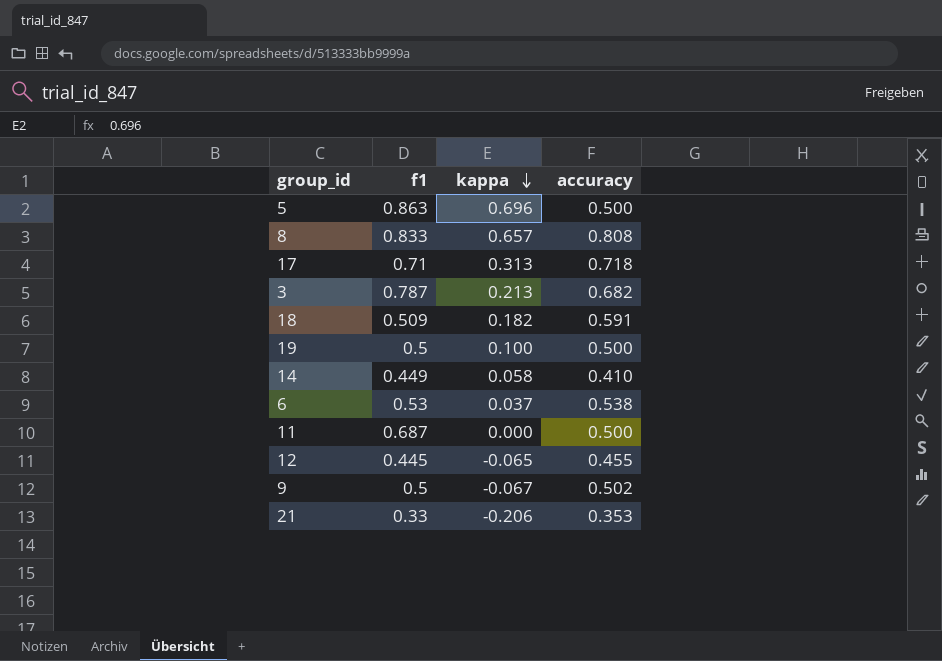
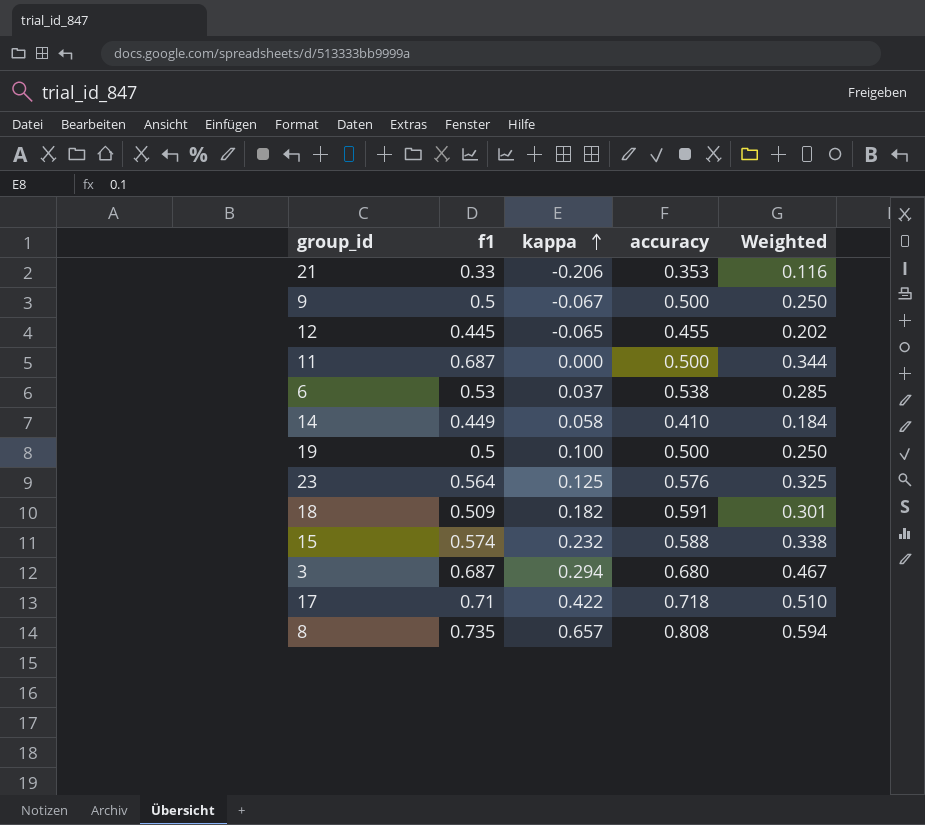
row order: kappa descending -> kappa ascending
column Weighted | formula: none -> [f1] * [accuracy]
row 5: 0.863 | 0.696 | 0.500 -> none
9 | accuracy: 0.502 -> 0.500
row 23: none -> 0.564 | 0.125 | 0.576 | 0.325
row 15: none -> 0.574 | 0.232 | 0.588 | 0.338
3 | f1: 0.787 -> 0.687
3 | kappa: 0.213 -> 0.294
3 | accuracy: 0.682 -> 0.680
17 | kappa: 0.313 -> 0.422
8 | f1: 0.833 -> 0.735

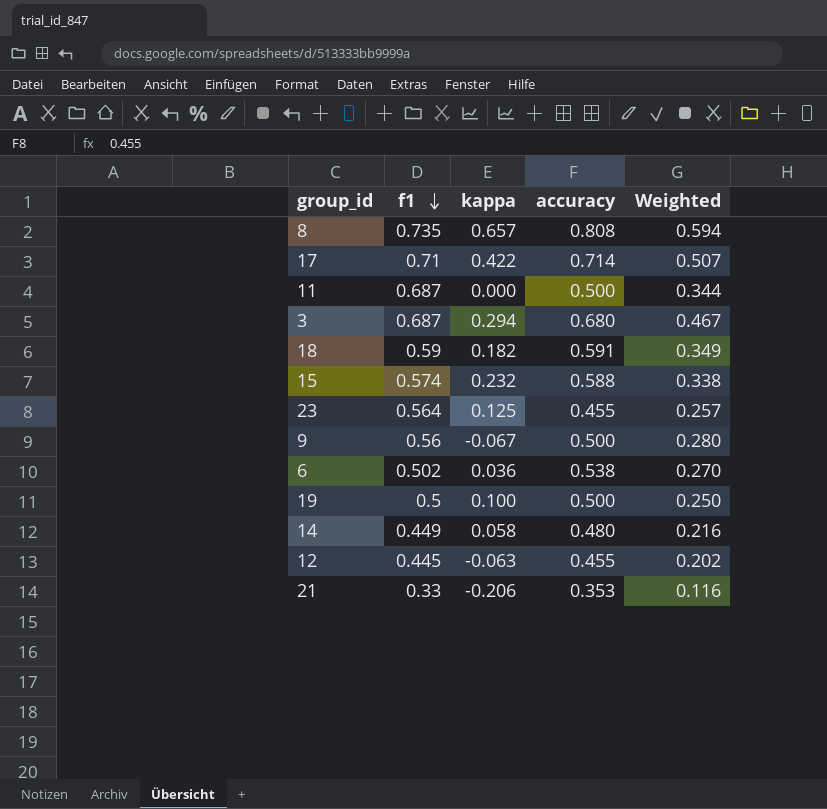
row order: kappa ascending -> f1 descending
17 | accuracy: 0.718 -> 0.714
17 | Weighted: 0.510 -> 0.507
18 | f1: 0.509 -> 0.59
18 | Weighted: 0.301 -> 0.349
23 | accuracy: 0.576 -> 0.455
23 | Weighted: 0.325 -> 0.257
9 | f1: 0.5 -> 0.56
9 | Weighted: 0.250 -> 0.280
6 | f1: 0.53 -> 0.502
6 | kappa: 0.037 -> 0.036
6 | Weighted: 0.285 -> 0.270
14 | accuracy: 0.410 -> 0.480
14 | Weighted: 0.184 -> 0.216
12 | kappa: -0.065 -> -0.063

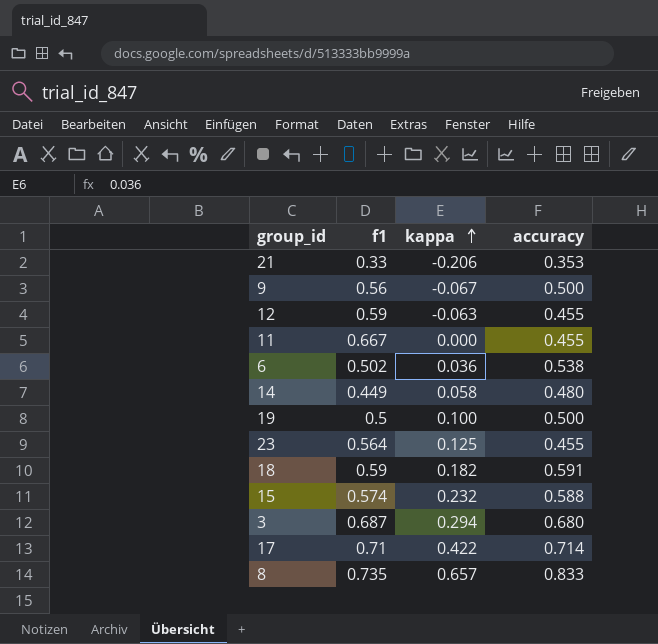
row order: f1 descending -> kappa ascending
column Weighted | formula: [f1] * [accuracy] -> none
12 | f1: 0.445 -> 0.59
11 | f1: 0.687 -> 0.667
11 | accuracy: 0.500 -> 0.455
8 | accuracy: 0.808 -> 0.833

